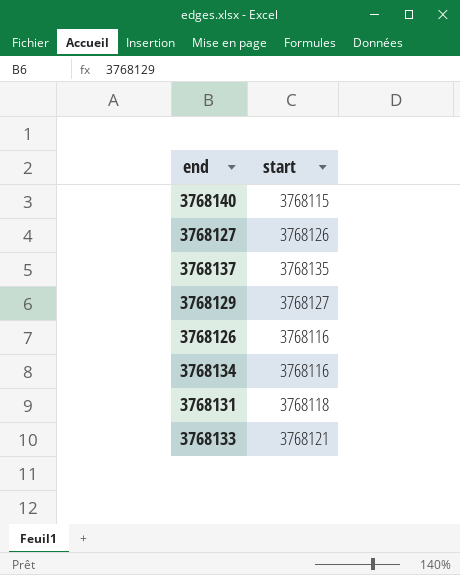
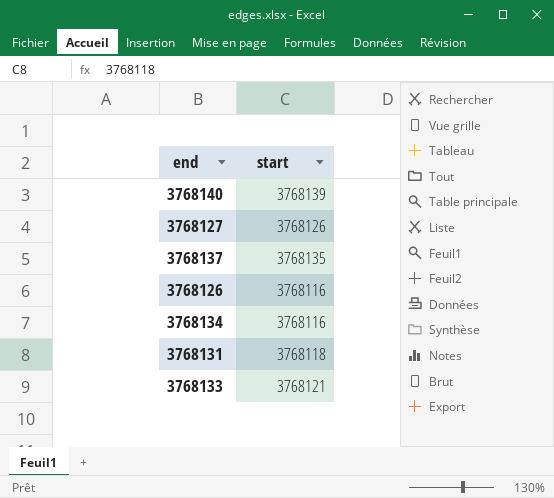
row 3768129: 3768127 -> none
3768140 | start: 3768115 -> 3768139

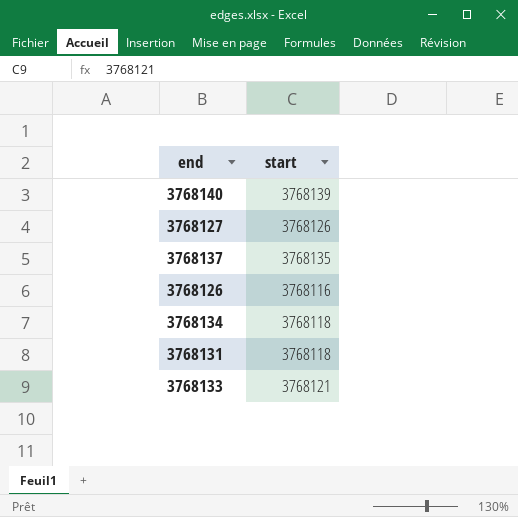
3768134 | start: 3768116 -> 3768118

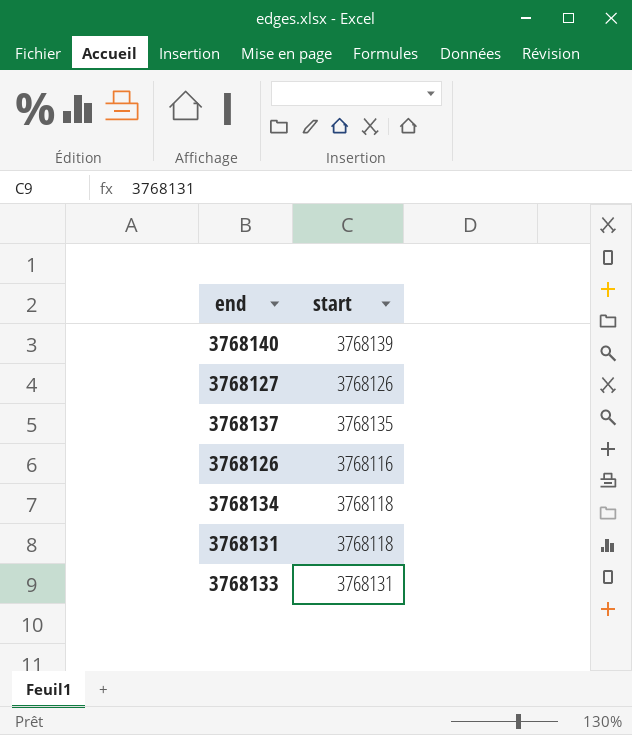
3768133 | start: 3768121 -> 3768131

